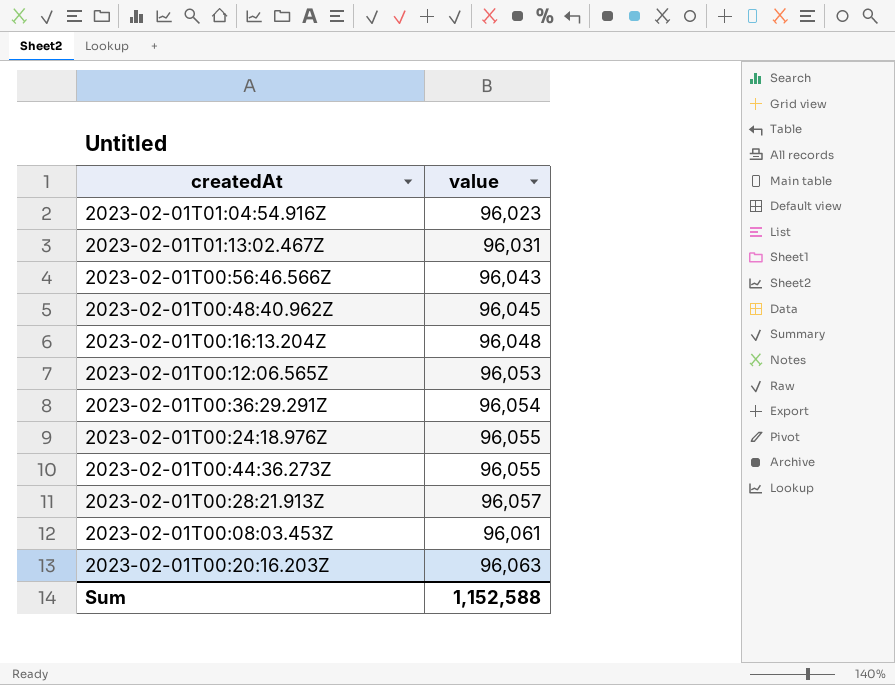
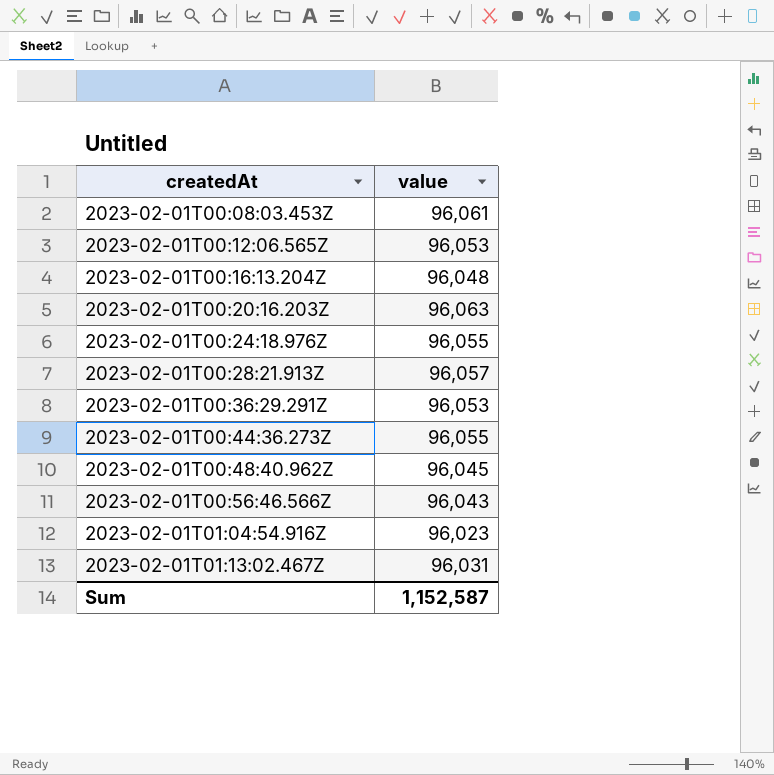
row order: value ascending -> createdAt ascending
2023-02-01T00:36:29.291Z | value: 96,054 -> 96,053
Sum | value: 1,152,588 -> 1,152,587

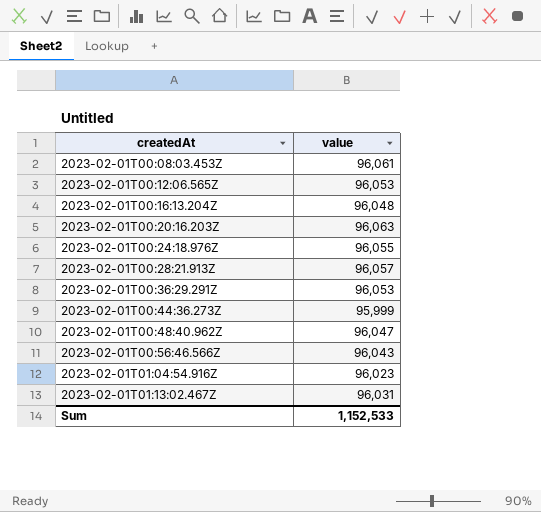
2023-02-01T00:44:36.273Z | value: 96,055 -> 95,999
2023-02-01T00:48:40.962Z | value: 96,045 -> 96,047
Sum | value: 1,152,587 -> 1,152,533

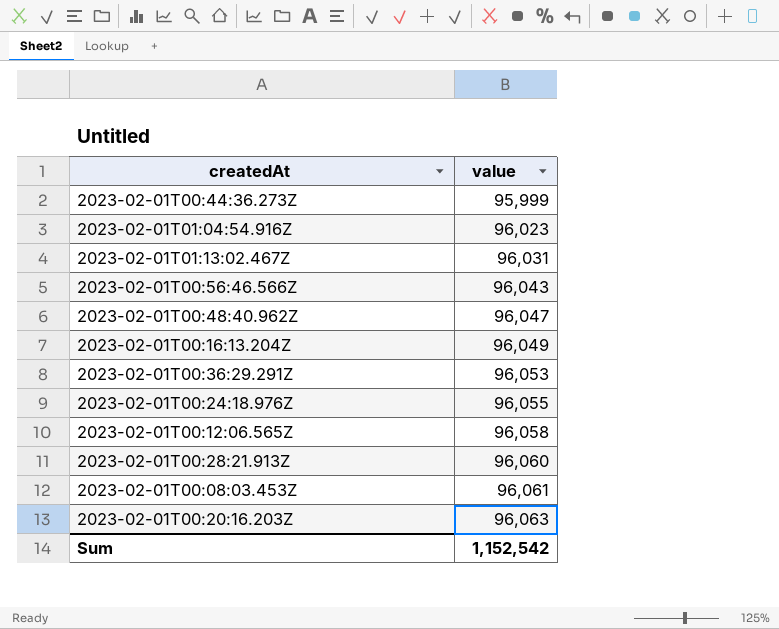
row order: createdAt ascending -> value ascending
2023-02-01T00:16:13.204Z | value: 96,048 -> 96,049
2023-02-01T00:12:06.565Z | value: 96,053 -> 96,058
2023-02-01T00:28:21.913Z | value: 96,057 -> 96,060
Sum | value: 1,152,533 -> 1,152,542

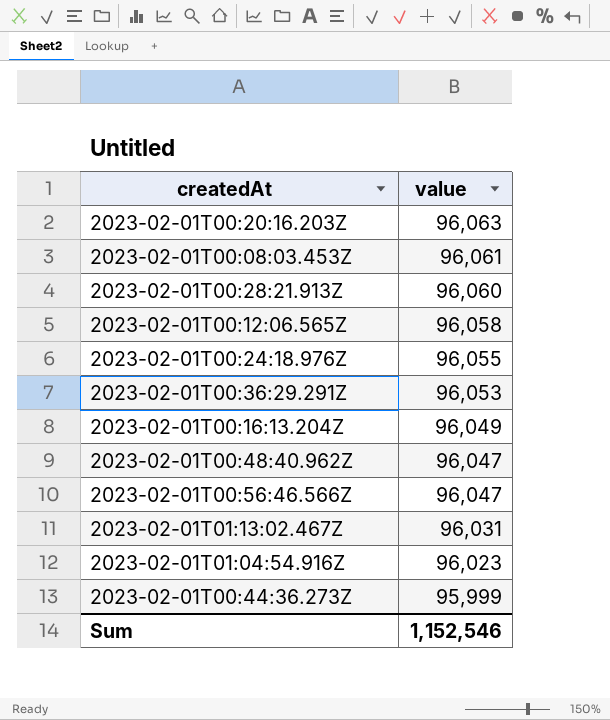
row order: value ascending -> value descending
2023-02-01T00:56:46.566Z | value: 96,043 -> 96,047
Sum | value: 1,152,542 -> 1,152,546

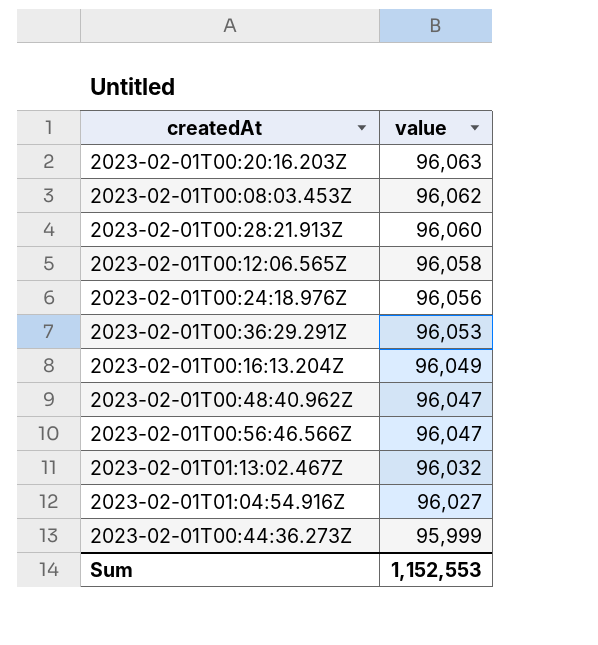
2023-02-01T00:08:03.453Z | value: 96,061 -> 96,062
2023-02-01T00:24:18.976Z | value: 96,055 -> 96,056
2023-02-01T01:13:02.467Z | value: 96,031 -> 96,032
2023-02-01T01:04:54.916Z | value: 96,023 -> 96,027
Sum | value: 1,152,546 -> 1,152,553

